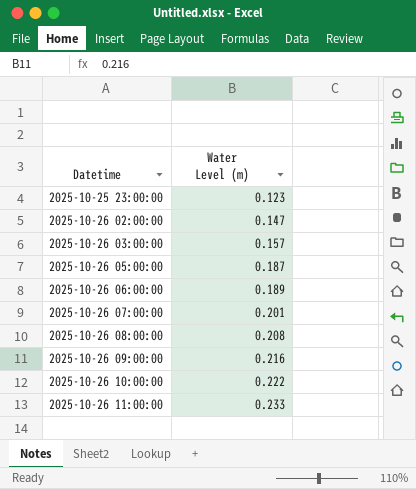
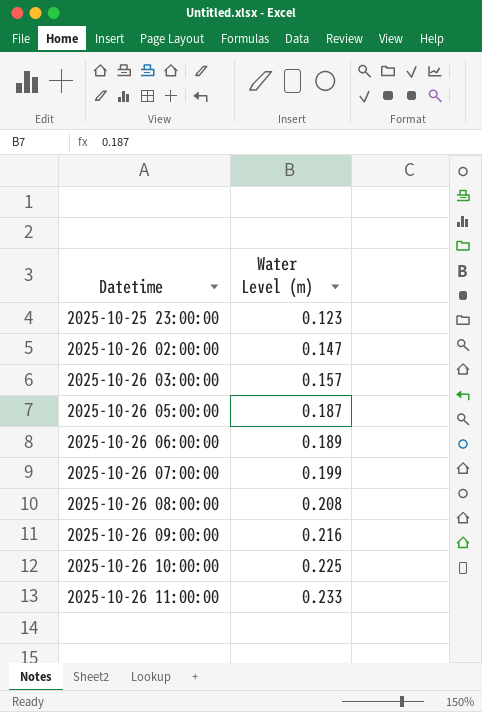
2025-10-26 07:00:00 | Water Level (m): 0.201 -> 0.199
2025-10-26 10:00:00 | Water Level (m): 0.222 -> 0.225

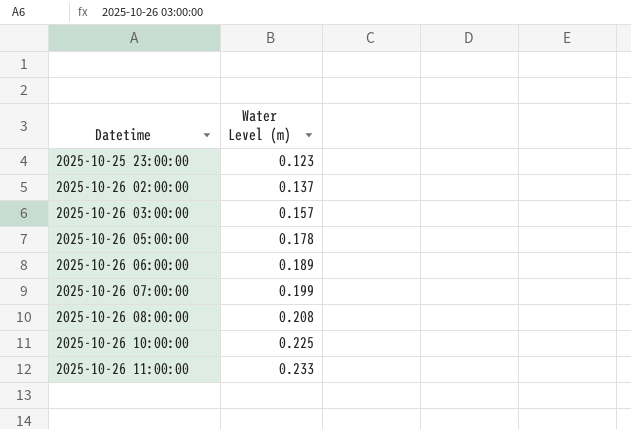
row 2025-10-26 09:00:00: 0.216 -> none
2025-10-26 02:00:00 | Water Level (m): 0.147 -> 0.137
2025-10-26 05:00:00 | Water Level (m): 0.187 -> 0.178

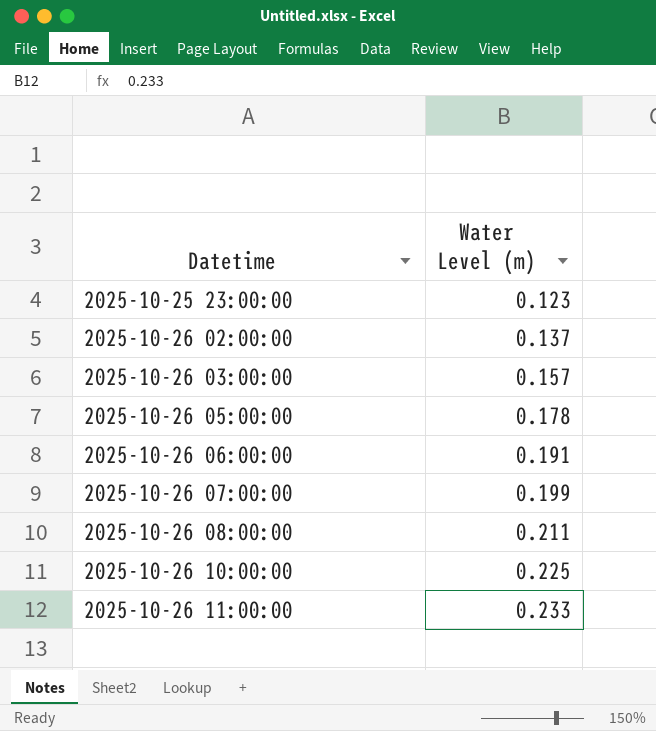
2025-10-26 06:00:00 | Water Level (m): 0.189 -> 0.191
2025-10-26 08:00:00 | Water Level (m): 0.208 -> 0.211

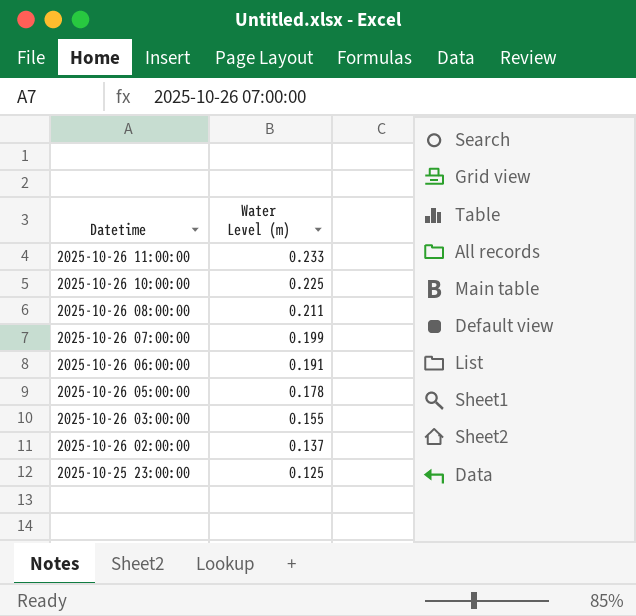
row order: Datetime ascending -> Datetime descending
2025-10-26 03:00:00 | Water Level (m): 0.157 -> 0.155
2025-10-25 23:00:00 | Water Level (m): 0.123 -> 0.125

